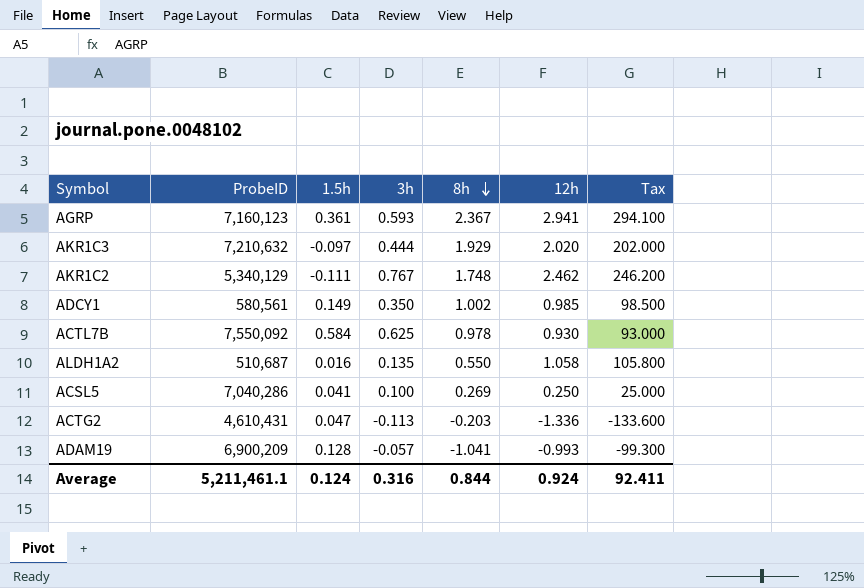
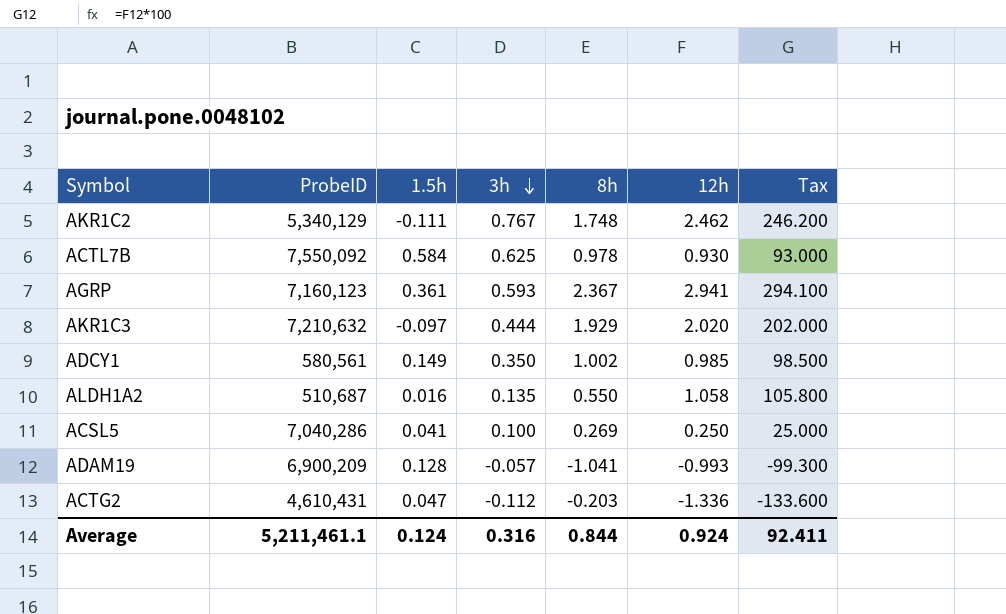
row order: 8h descending -> 3h descending
ACTG2 | 3h: -0.113 -> -0.112

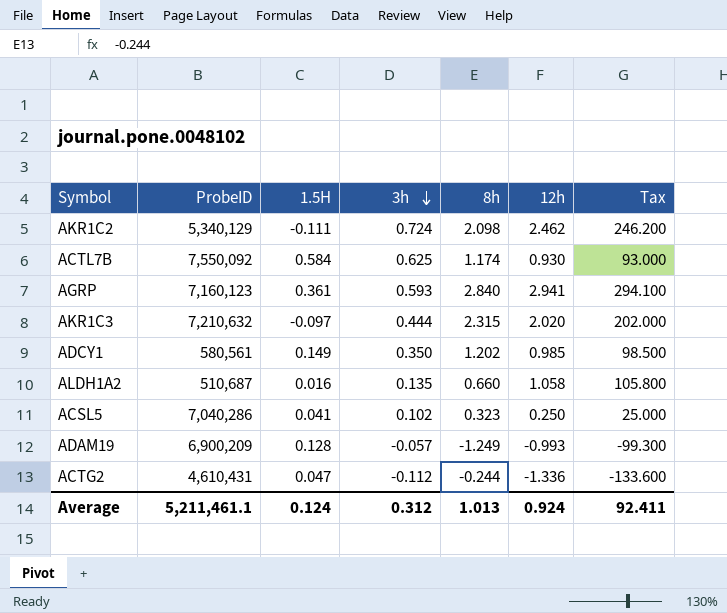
column name: 1.5h -> 1.5H
AKR1C2 | 3h: 0.767 -> 0.724
AKR1C2 | 8h: 1.748 -> 2.098
ACTL7B | 8h: 0.978 -> 1.174
AGRP | 8h: 2.367 -> 2.840
AKR1C3 | 8h: 1.929 -> 2.315
ADCY1 | 8h: 1.002 -> 1.202
ALDH1A2 | 8h: 0.550 -> 0.660
ACSL5 | 3h: 0.100 -> 0.102
ACSL5 | 8h: 0.269 -> 0.323
ADAM19 | 8h: -1.041 -> -1.249
ACTG2 | 8h: -0.203 -> -0.244
Average | 3h: 0.316 -> 0.312
Average | 8h: 0.844 -> 1.013

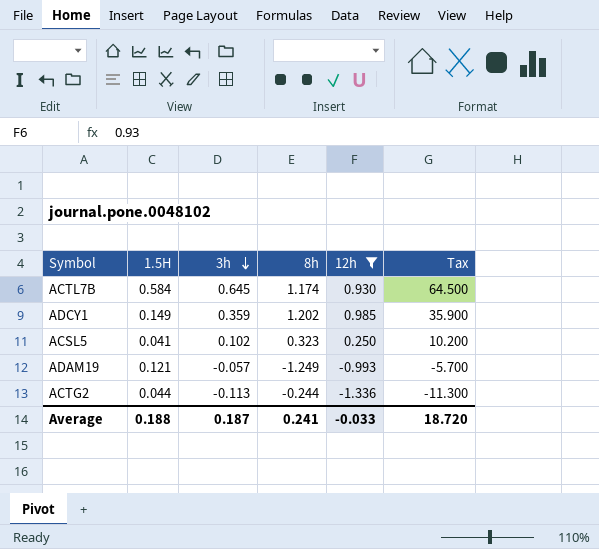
filter: none -> 12h <= 0.985
column ProbeID | position: 2 -> none
column Tax | formula: [12h] * 100 -> [3h] * 100
ACTL7B | 3h: 0.625 -> 0.645
ADCY1 | 3h: 0.350 -> 0.359
ADAM19 | 1.5H: 0.128 -> 0.121
ACTG2 | 1.5H: 0.047 -> 0.044
ACTG2 | 3h: -0.112 -> -0.113
Average | 1.5H: 0.124 -> 0.188
Average | 3h: 0.312 -> 0.187
Average | 8h: 1.013 -> 0.241
Average | 12h: 0.924 -> -0.033
Average | Tax: 92.411 -> 18.720

